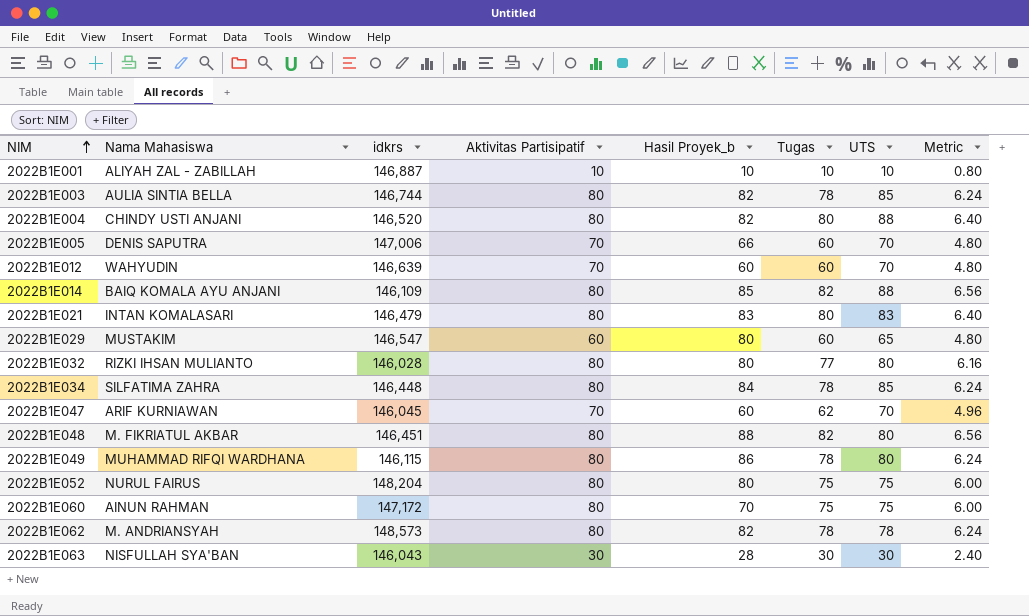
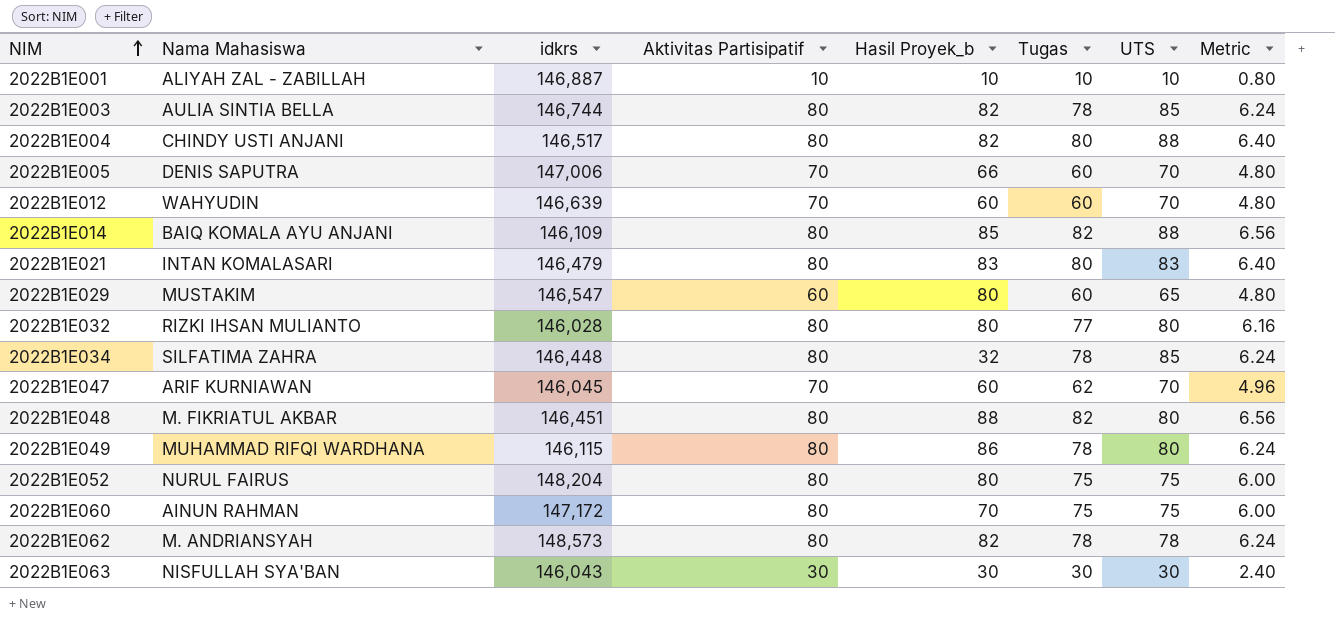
2022B1E004 | idkrs: 146,520 -> 146,517
2022B1E034 | Hasil Proyek_b: 84 -> 32
2022B1E063 | Hasil Proyek_b: 28 -> 30

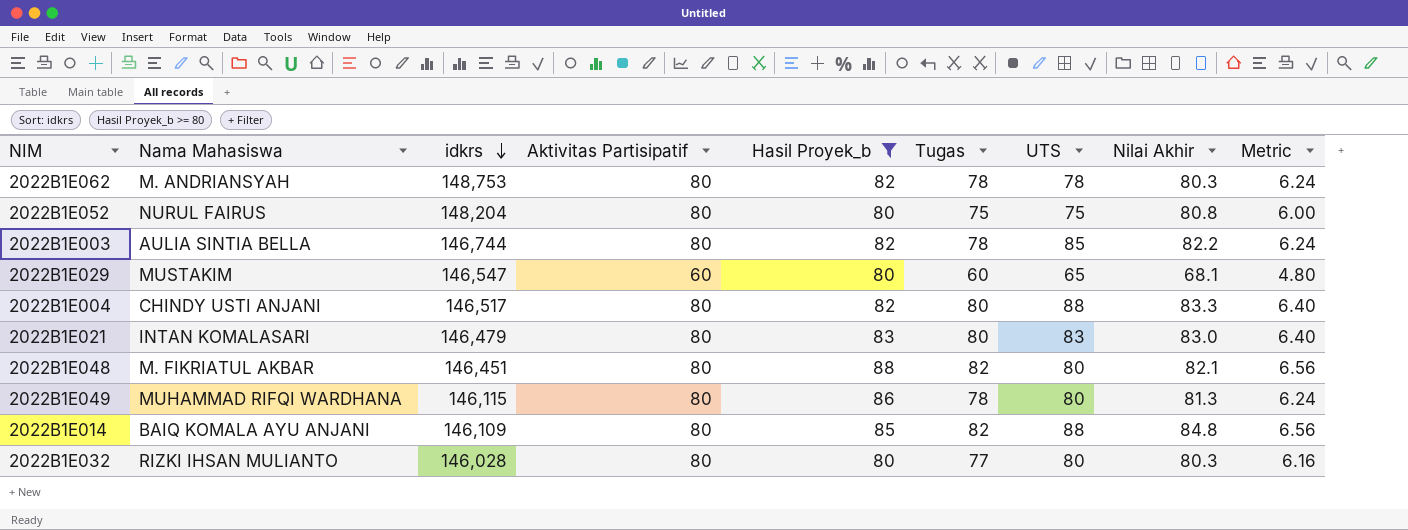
filter: none -> Hasil Proyek_b >= 80
row order: NIM ascending -> idkrs descending
column Nilai Akhir | position: none -> 8
2022B1E062 | idkrs: 148,573 -> 148,753

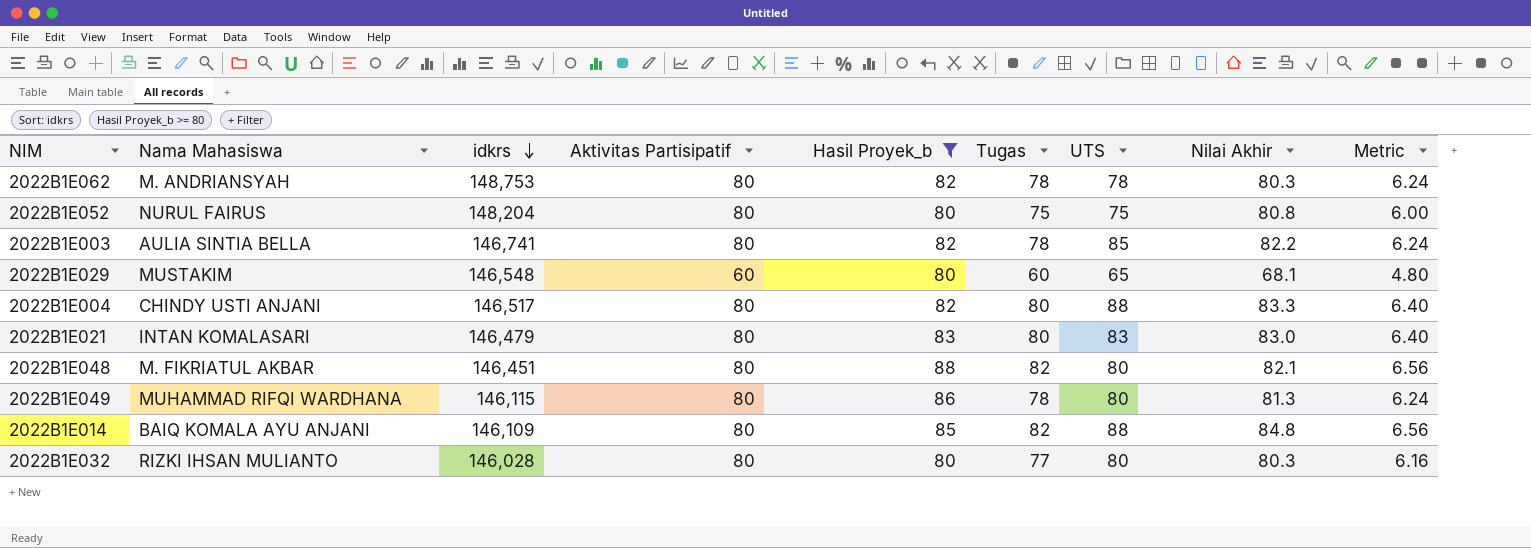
2022B1E003 | idkrs: 146,744 -> 146,741
2022B1E029 | idkrs: 146,547 -> 146,548

